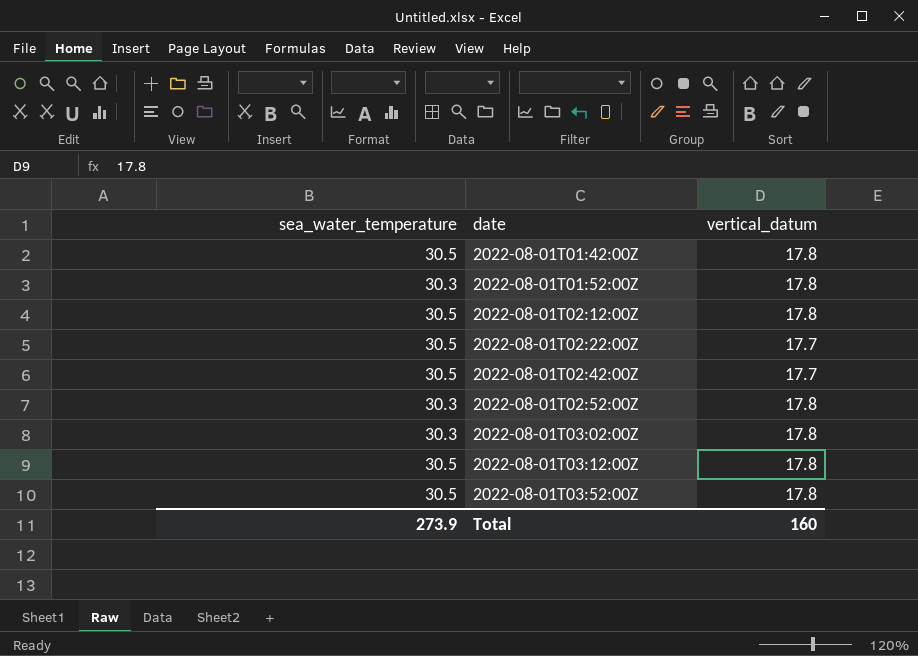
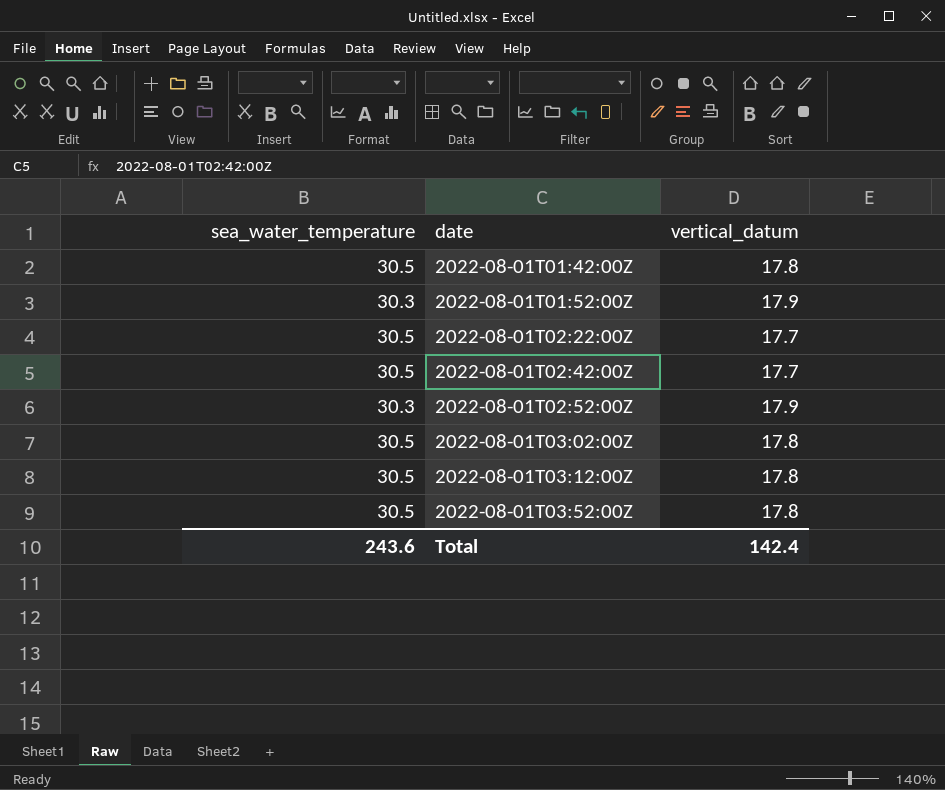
row 2022-08-01T02:12:00Z: 30.5 | 17.8 -> none
2022-08-01T01:52:00Z | vertical_datum: 17.8 -> 17.9
2022-08-01T02:52:00Z | vertical_datum: 17.8 -> 17.9
2022-08-01T03:02:00Z | sea_water_temperature: 30.3 -> 30.5
Total | sea_water_temperature: 273.9 -> 243.6
Total | vertical_datum: 160 -> 142.4

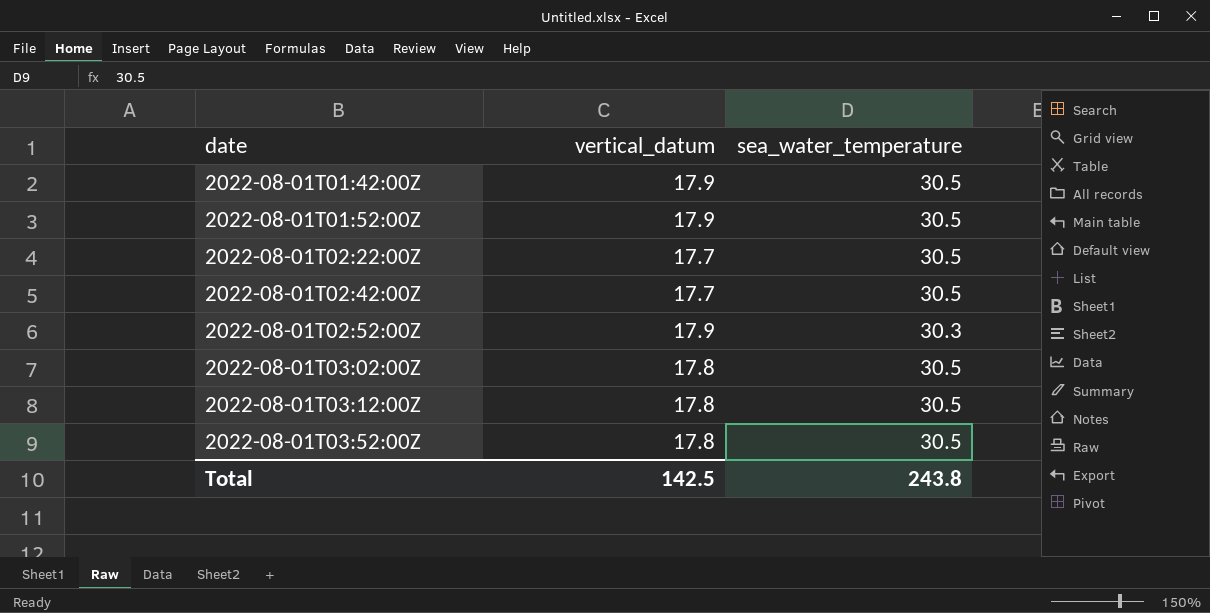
column sea_water_temperature | position: 1 -> 3
2022-08-01T01:42:00Z | vertical_datum: 17.8 -> 17.9
2022-08-01T01:52:00Z | sea_water_temperature: 30.3 -> 30.5
Total | vertical_datum: 142.4 -> 142.5
Total | sea_water_temperature: 243.6 -> 243.8

